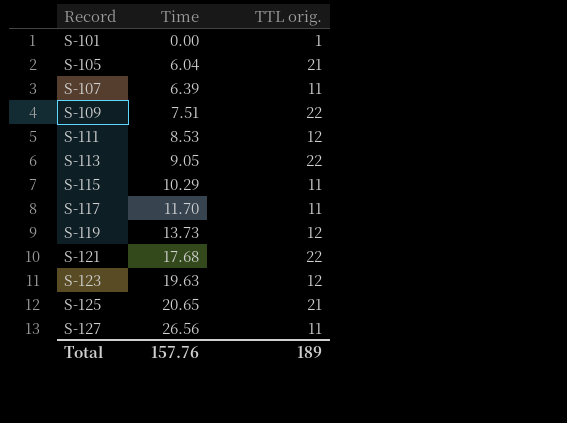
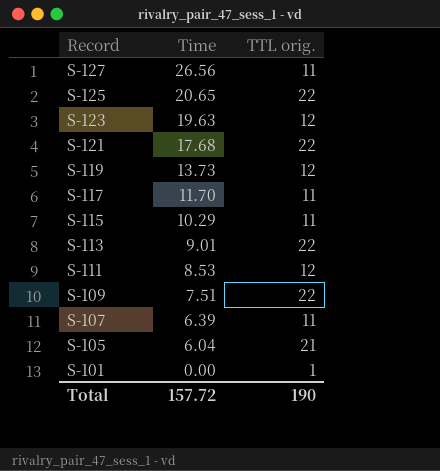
row order: Record ascending -> Record descending
S-125 | TTL orig.: 21 -> 22
S-113 | Time: 9.05 -> 9.01
Total | Time: 157.76 -> 157.72
Total | TTL orig.: 189 -> 190

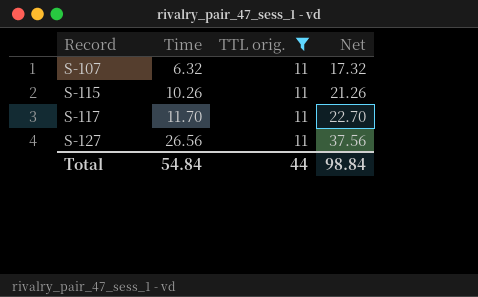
filter: none -> TTL orig. = 11
row order: Record descending -> Record ascending
column Net | formula: none -> [Time] + [TTL orig.]
S-107 | Time: 6.39 -> 6.32
S-115 | Time: 10.29 -> 10.26
Total | Time: 157.72 -> 54.84
Total | TTL orig.: 190 -> 44

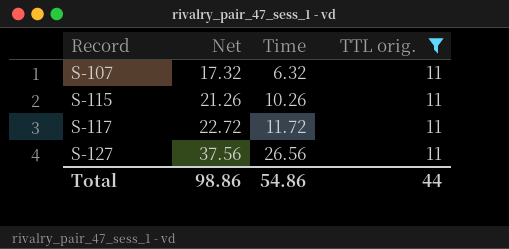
column Net | position: 4 -> 2
S-117 | Net: 22.70 -> 22.72
S-117 | Time: 11.70 -> 11.72
Total | Net: 98.84 -> 98.86
Total | Time: 54.84 -> 54.86

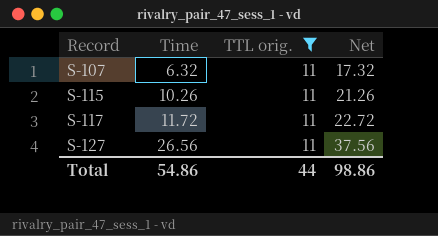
column Net | position: 2 -> 4

